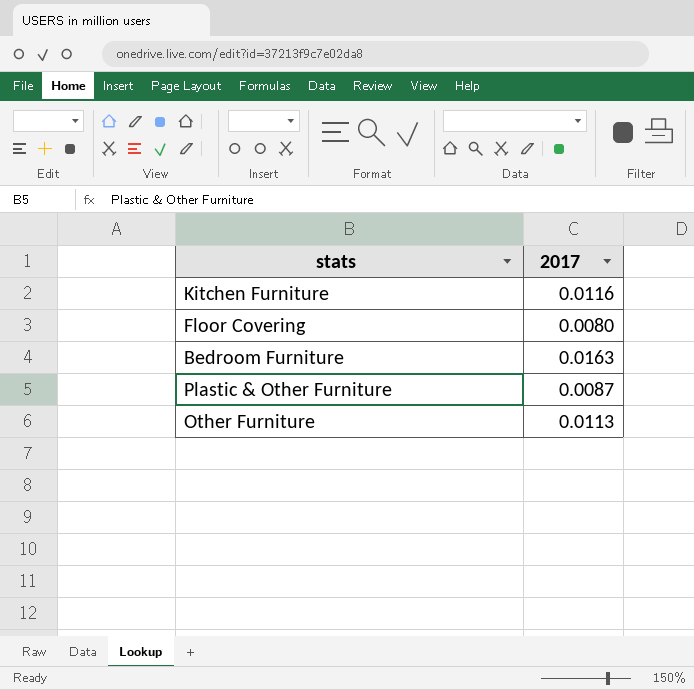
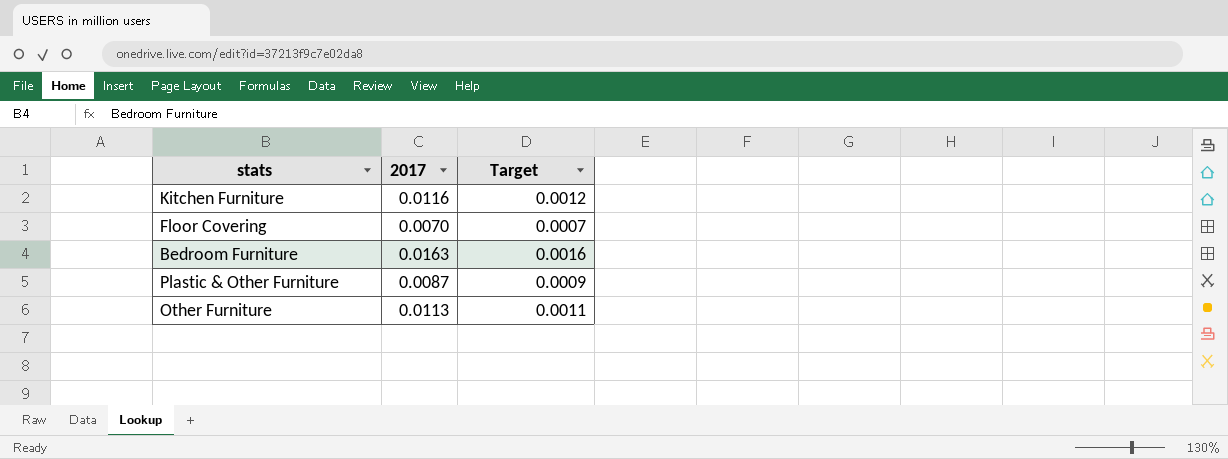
column Target | formula: none -> [2017] * 0.1
Floor Covering | 2017: 0.0080 -> 0.0070

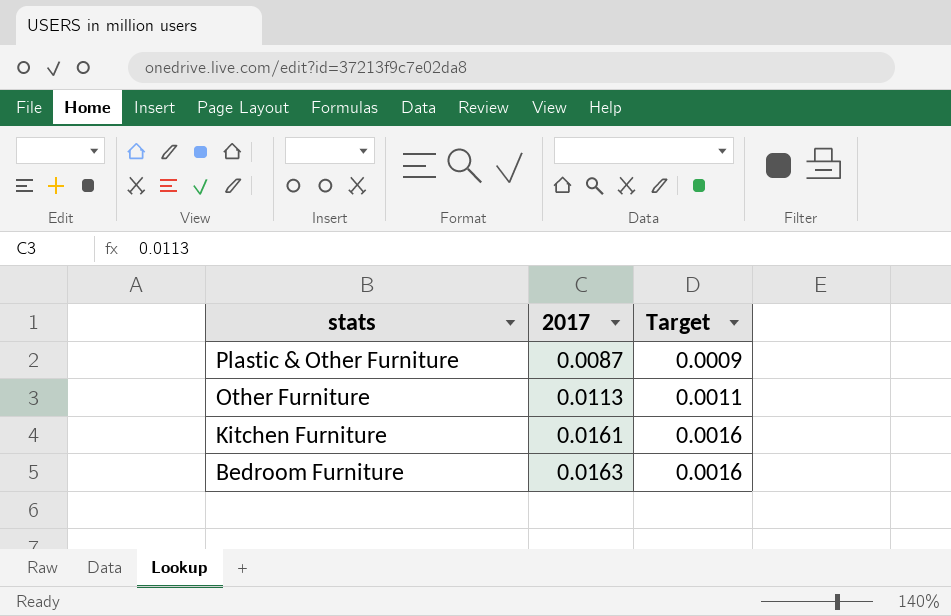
row order: none -> stats descending
row Floor Covering: 0.0070 | 0.0007 -> none
Kitchen Furniture | 2017: 0.0116 -> 0.0161
Kitchen Furniture | Target: 0.0012 -> 0.0016

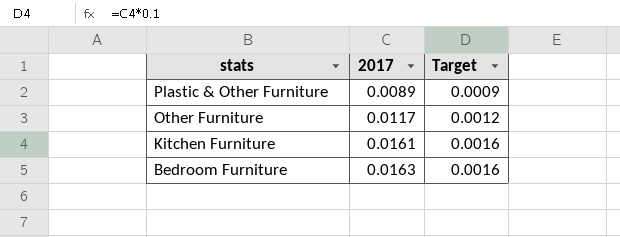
Plastic & Other Furniture | 2017: 0.0087 -> 0.0089
Other Furniture | 2017: 0.0113 -> 0.0117
Other Furniture | Target: 0.0011 -> 0.0012

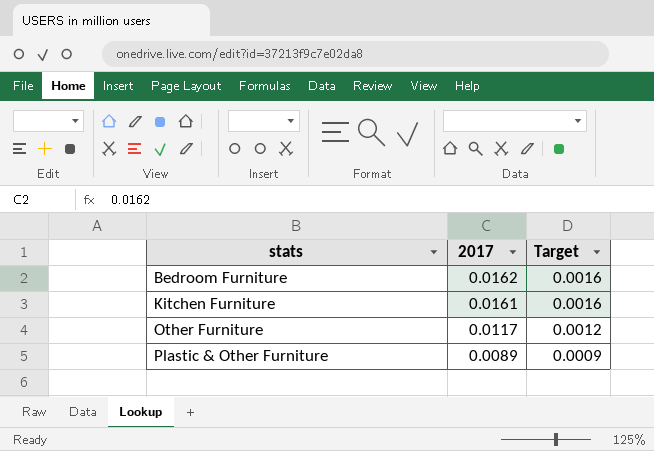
row order: stats descending -> stats ascending
Bedroom Furniture | 2017: 0.0163 -> 0.0162

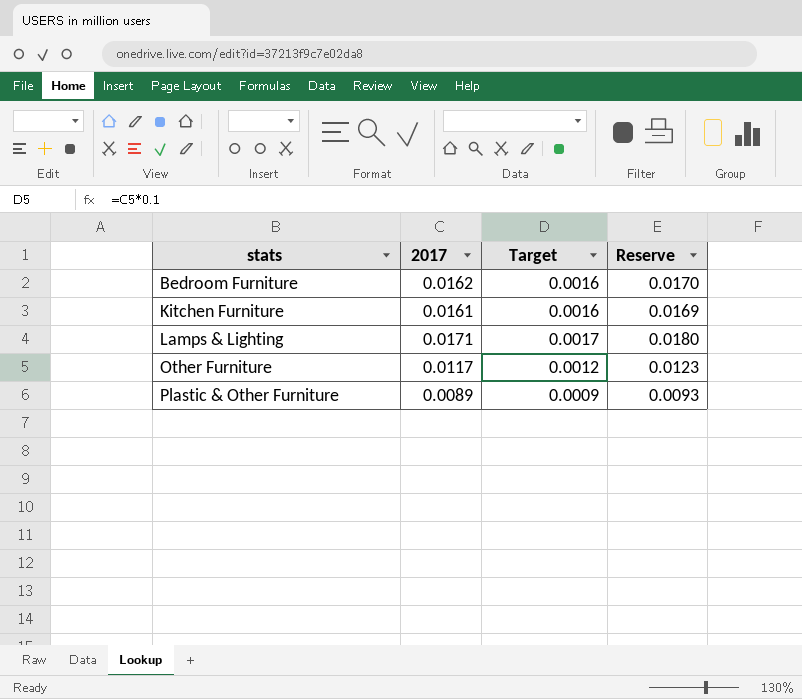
column Reserve | formula: none -> [2017] * 1.05
row Lamps & Lighting: none -> 0.0171 | 0.0017 | 0.0180

